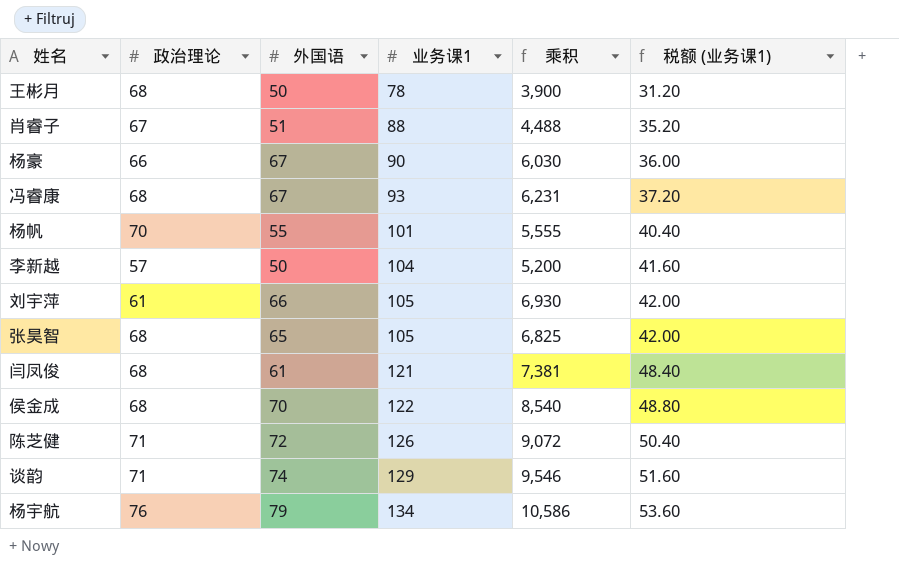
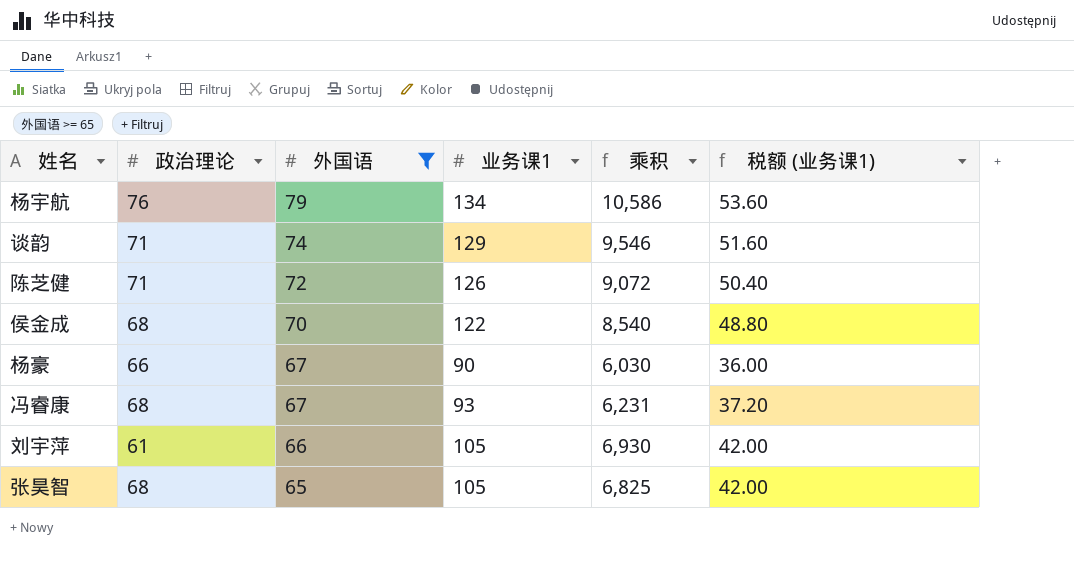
filter: none -> 外国语 >= 65
row order: 业务课1 ascending -> 外国语 descending

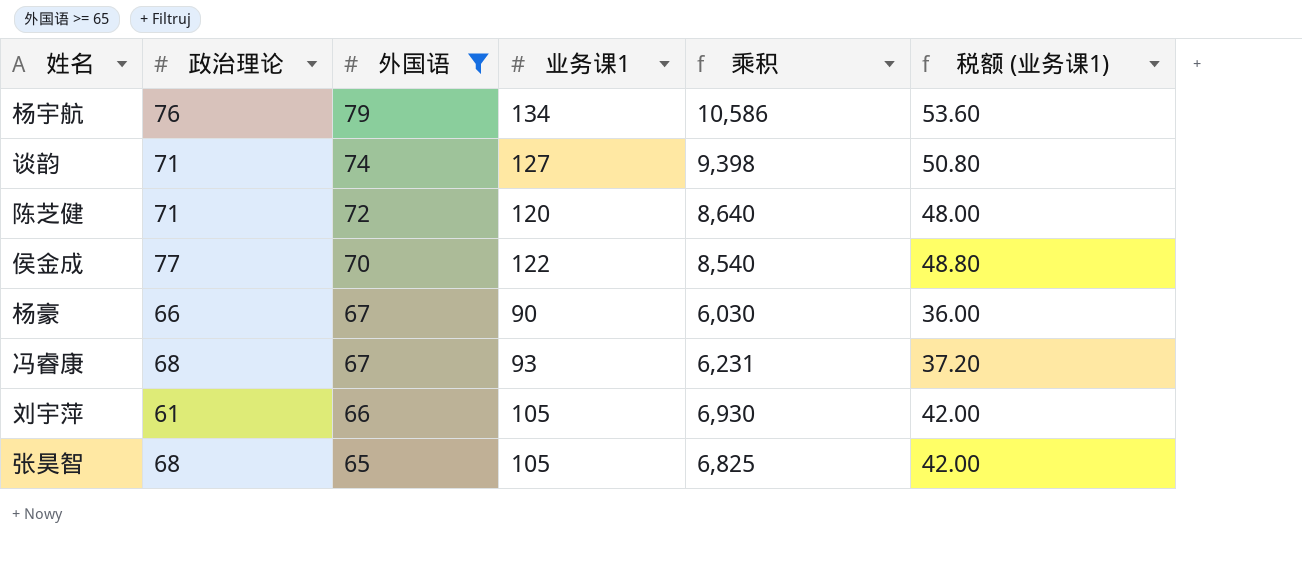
谈韵 | 业务课1: 129 -> 127
谈韵 | 乘积: 9,546 -> 9,398
谈韵 | 税额 (业务课1): 51.60 -> 50.80
陈芝健 | 业务课1: 126 -> 120
陈芝健 | 乘积: 9,072 -> 8,640
陈芝健 | 税额 (业务课1): 50.40 -> 48.00
侯金成 | 政治理论: 68 -> 77

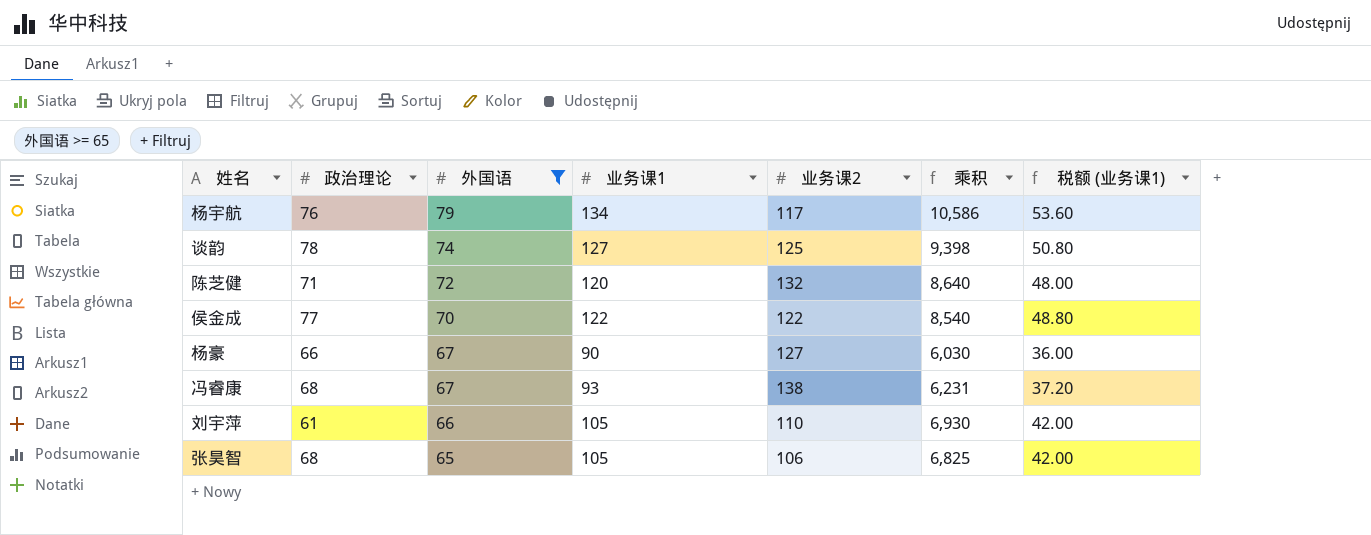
column 业务课2 | position: none -> 5
谈韵 | 政治理论: 71 -> 78

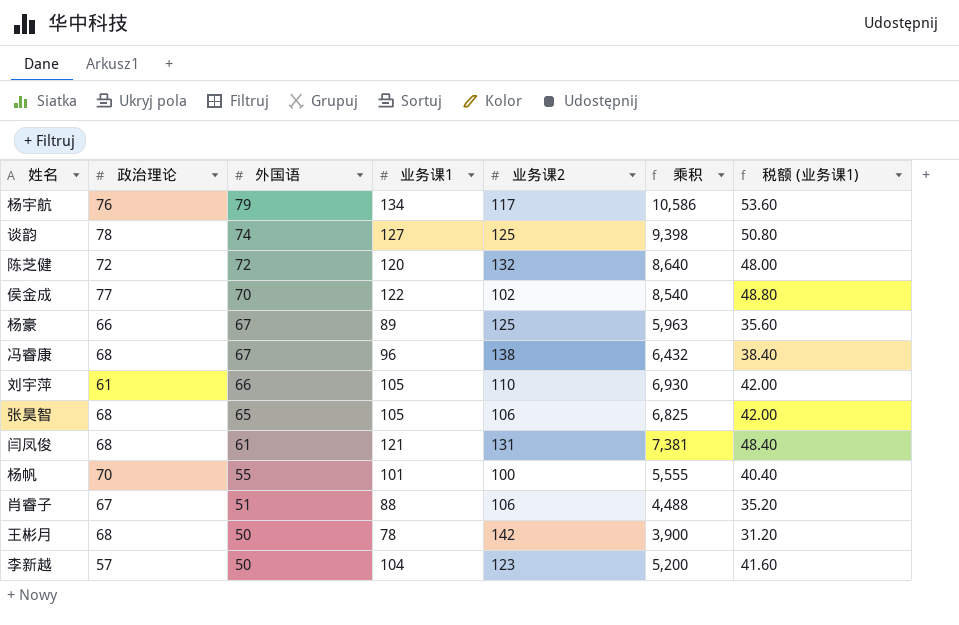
filter: 外国语 >= 65 -> none
陈芝健 | 政治理论: 71 -> 72
侯金成 | 业务课2: 122 -> 102
杨豪 | 业务课1: 90 -> 89
杨豪 | 业务课2: 127 -> 125
杨豪 | 乘积: 6,030 -> 5,963
杨豪 | 税额 (业务课1): 36.00 -> 35.60
冯睿康 | 业务课1: 93 -> 96
冯睿康 | 乘积: 6,231 -> 6,432
冯睿康 | 税额 (业务课1): 37.20 -> 38.40

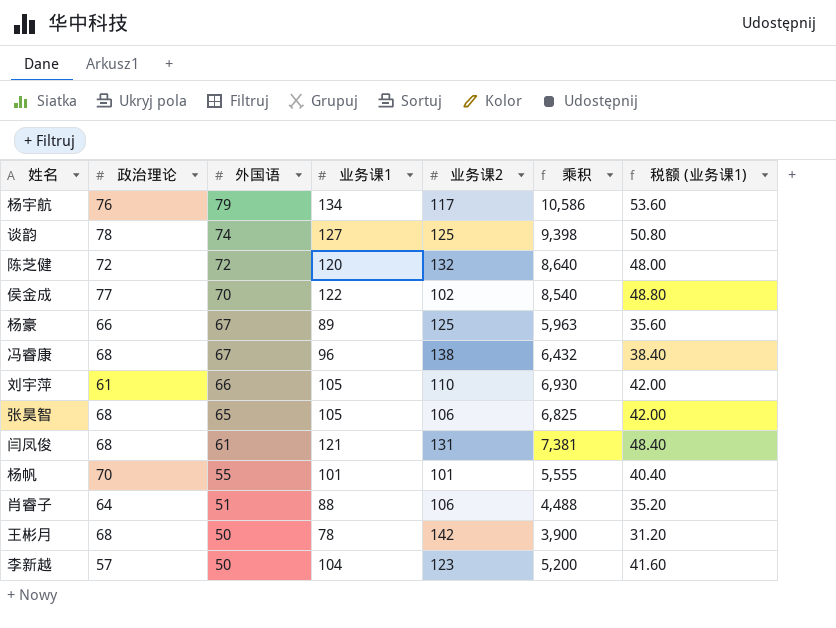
杨帆 | 业务课2: 100 -> 101
肖睿子 | 政治理论: 67 -> 64

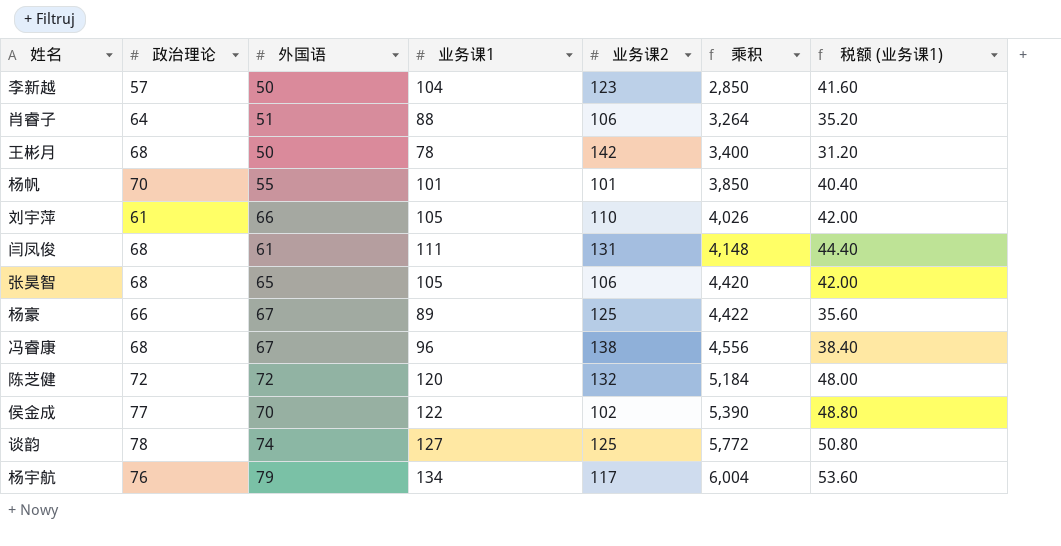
row order: 外国语 descending -> 乘积 ascending
column 乘积 | formula: [外国语] * [业务课1] -> [政治理论] * [外国语]
闫凤俊 | 业务课1: 121 -> 111
闫凤俊 | 税额 (业务课1): 48.40 -> 44.40

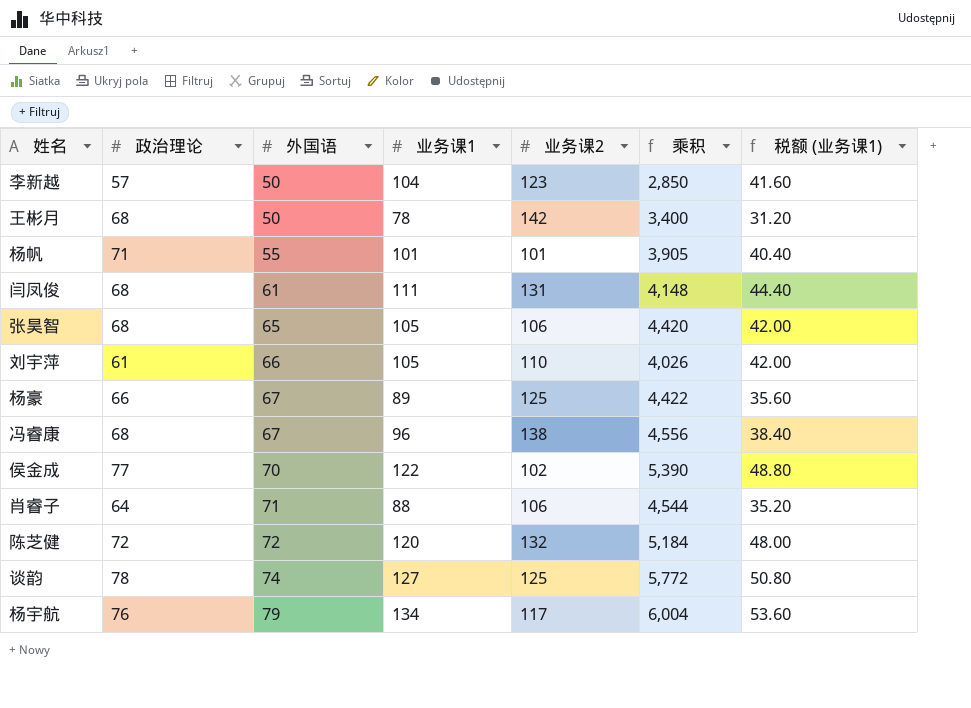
row order: 乘积 ascending -> 外国语 ascending
杨帆 | 政治理论: 70 -> 71
杨帆 | 乘积: 3,850 -> 3,905
肖睿子 | 外国语: 51 -> 71
肖睿子 | 乘积: 3,264 -> 4,544

